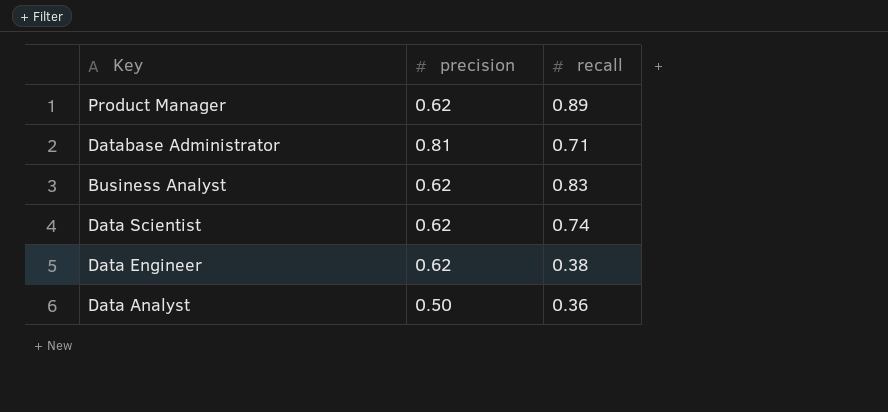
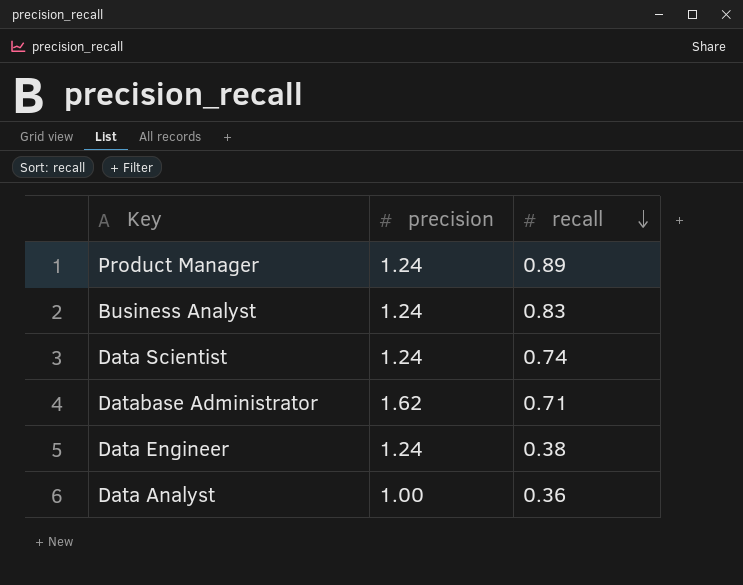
row order: none -> recall descending
Product Manager | precision: 0.62 -> 1.24
Business Analyst | precision: 0.62 -> 1.24
Data Scientist | precision: 0.62 -> 1.24
Database Administrator | precision: 0.81 -> 1.62
Data Engineer | precision: 0.62 -> 1.24
Data Analyst | precision: 0.50 -> 1.00

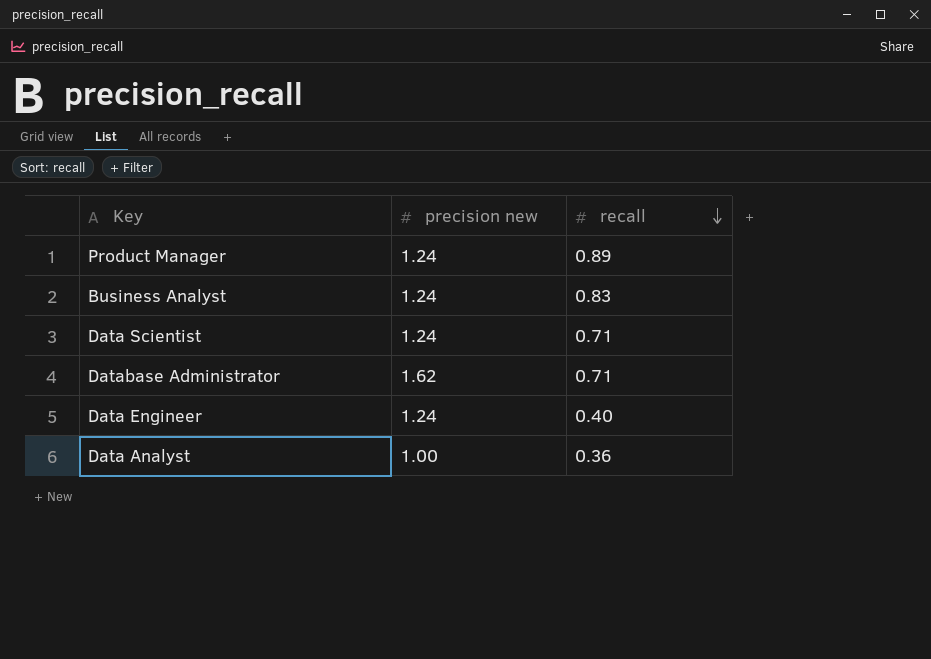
column name: precision -> precision new
Data Scientist | recall: 0.74 -> 0.71
Data Engineer | recall: 0.38 -> 0.40

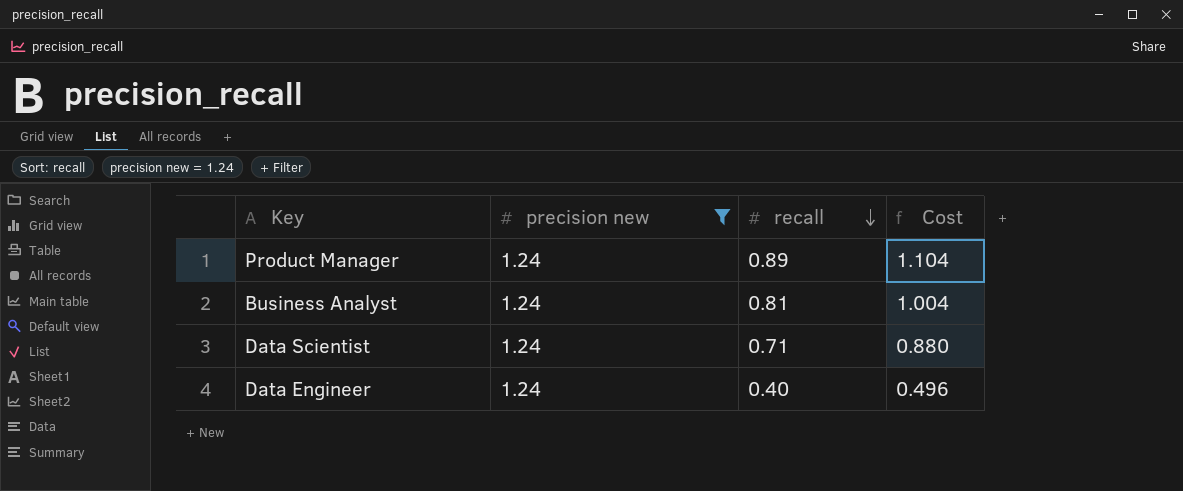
filter: none -> precision new = 1.24
column Cost | formula: none -> [precision new] * [recall]
Business Analyst | recall: 0.83 -> 0.81

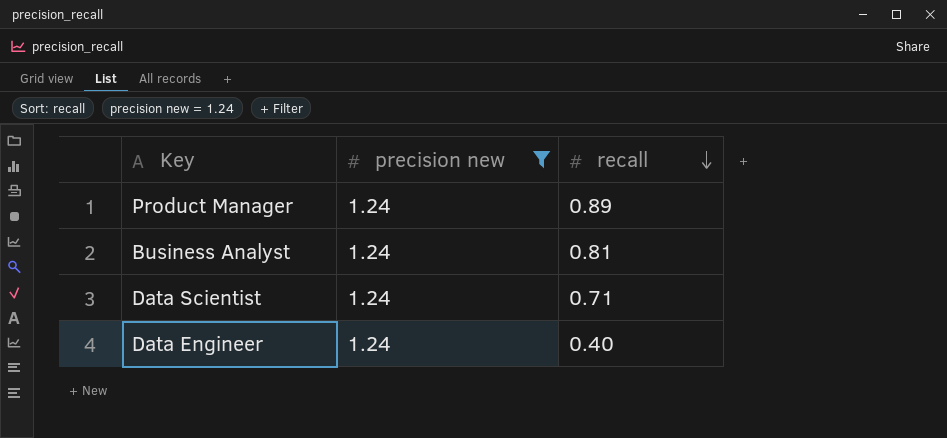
column Cost | formula: [precision new] * [recall] -> none

